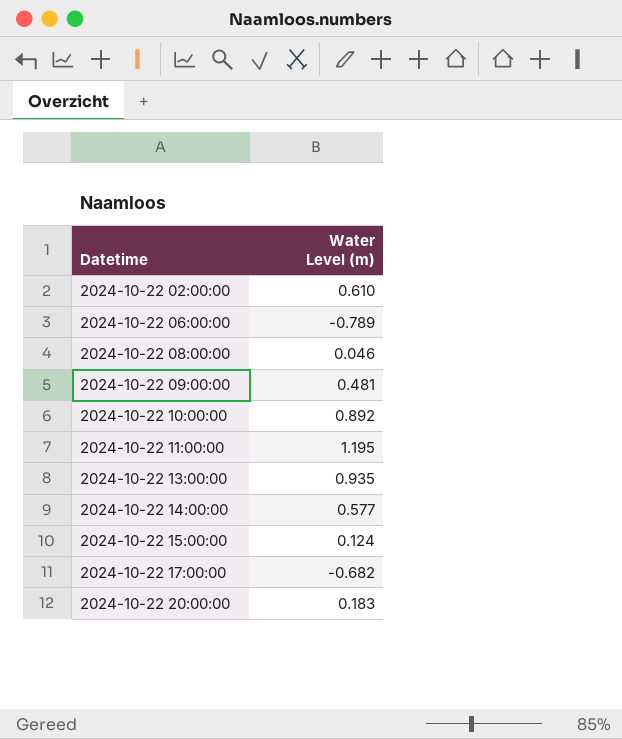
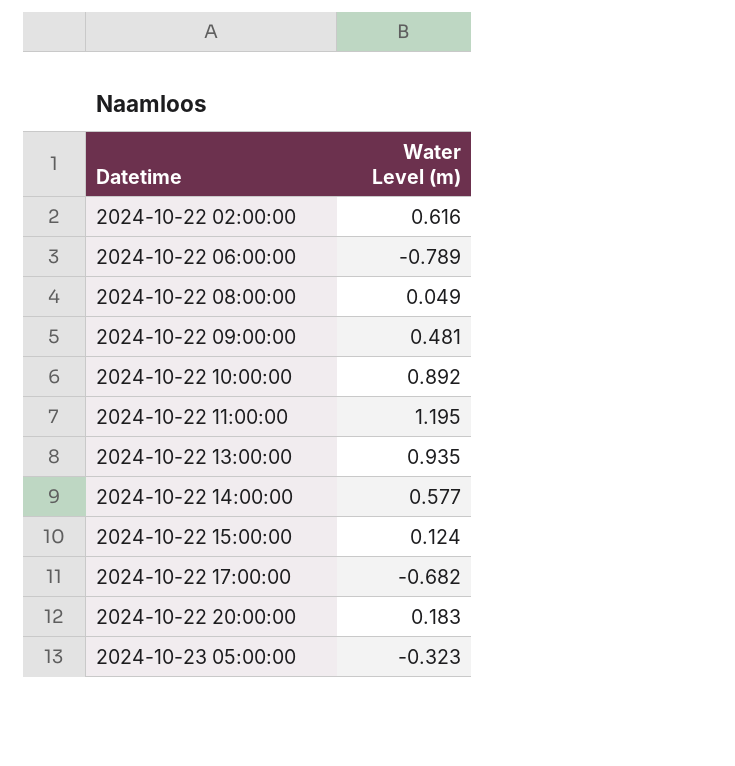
2024-10-22 02:00:00 | Water Level (m): 0.610 -> 0.616
2024-10-22 08:00:00 | Water Level (m): 0.046 -> 0.049
row 2024-10-23 05:00:00: none -> -0.323

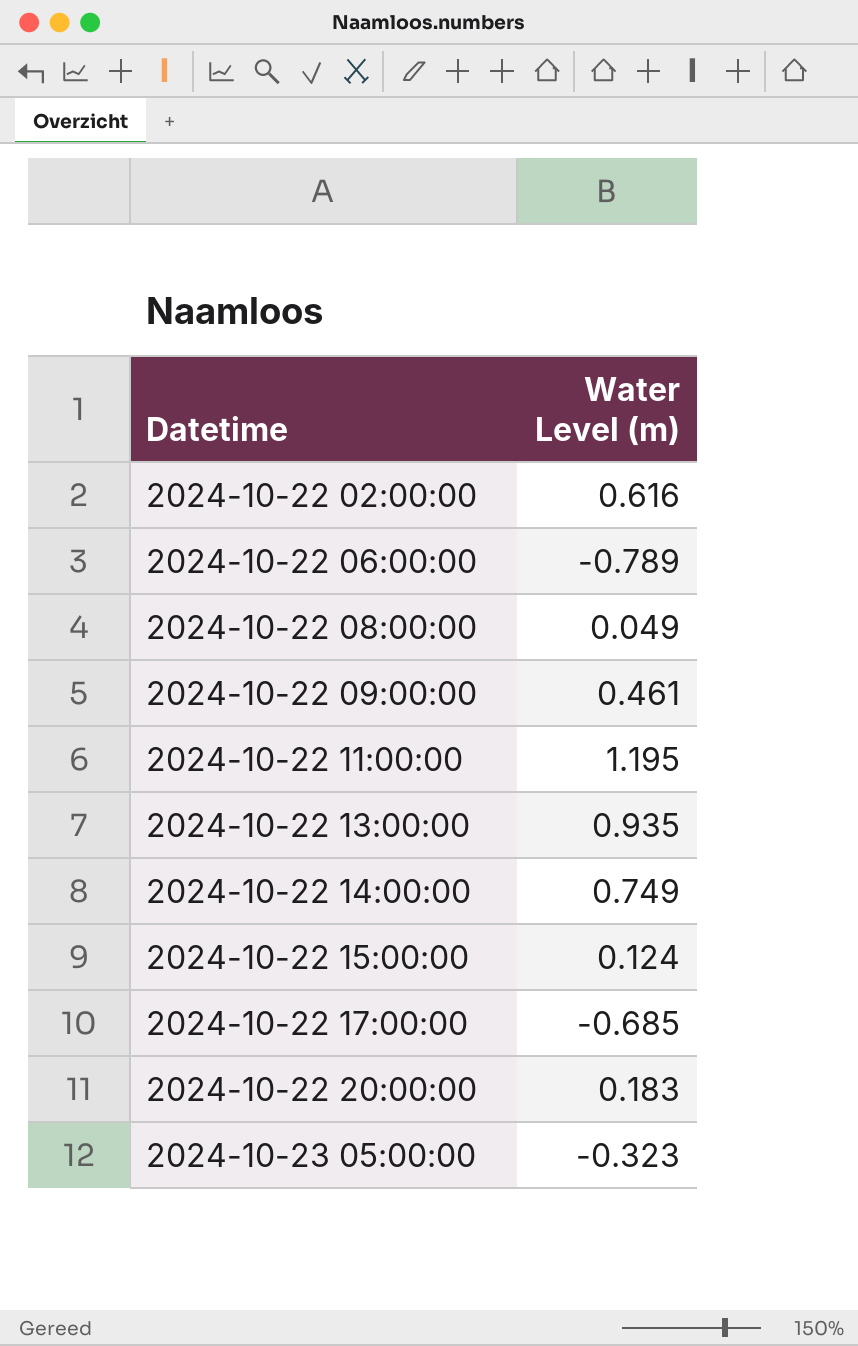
row 2024-10-22 10:00:00: 0.892 -> none
2024-10-22 09:00:00 | Water Level (m): 0.481 -> 0.461
2024-10-22 14:00:00 | Water Level (m): 0.577 -> 0.749
2024-10-22 17:00:00 | Water Level (m): -0.682 -> -0.685

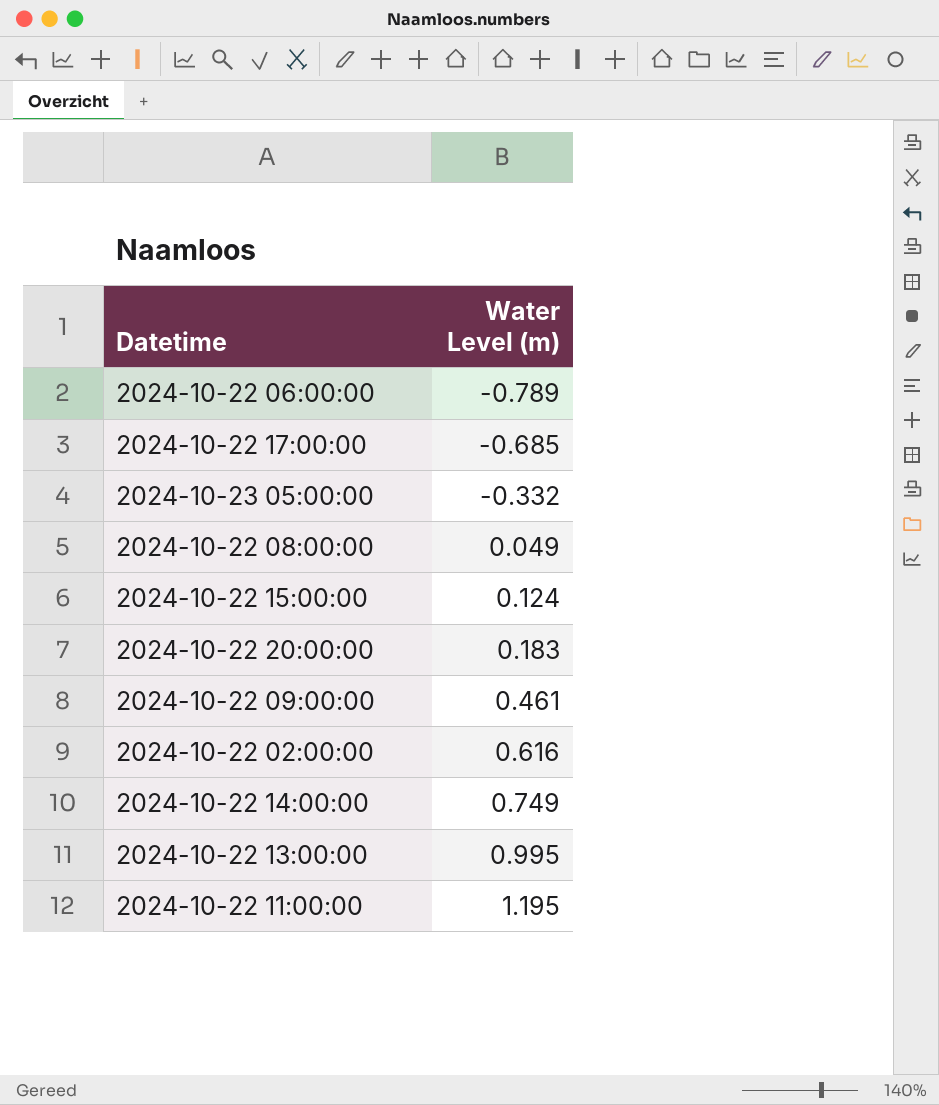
row order: Datetime ascending -> Water Level (m) ascending
2024-10-23 05:00:00 | Water Level (m): -0.323 -> -0.332
2024-10-22 13:00:00 | Water Level (m): 0.935 -> 0.995

